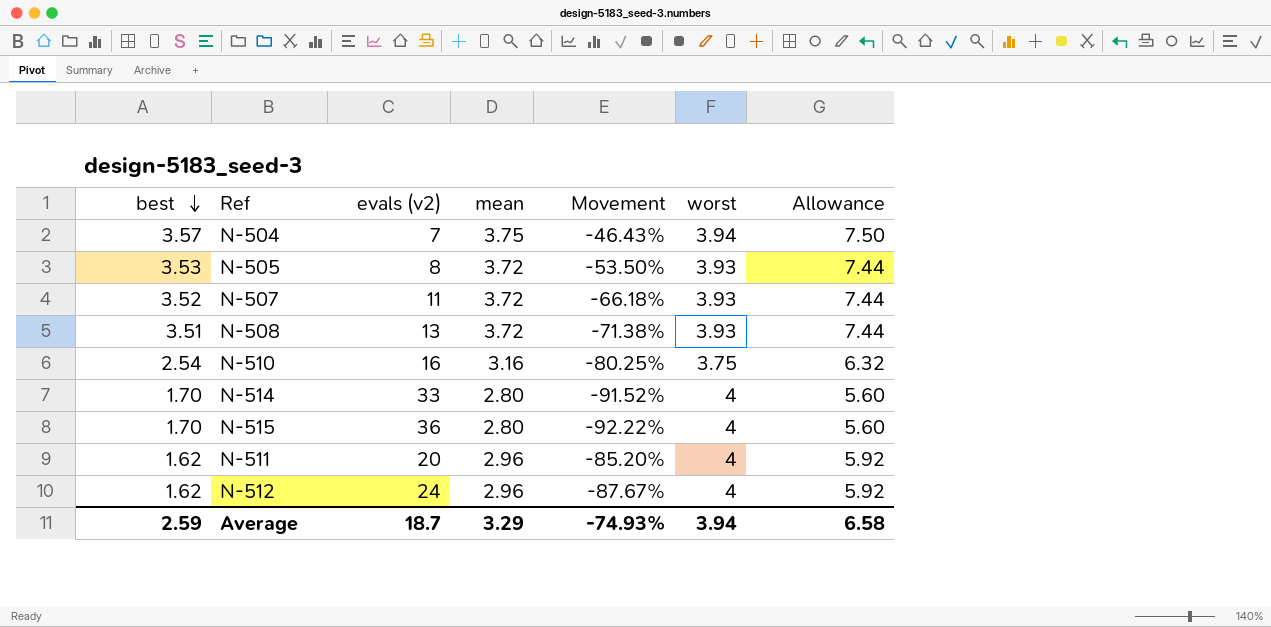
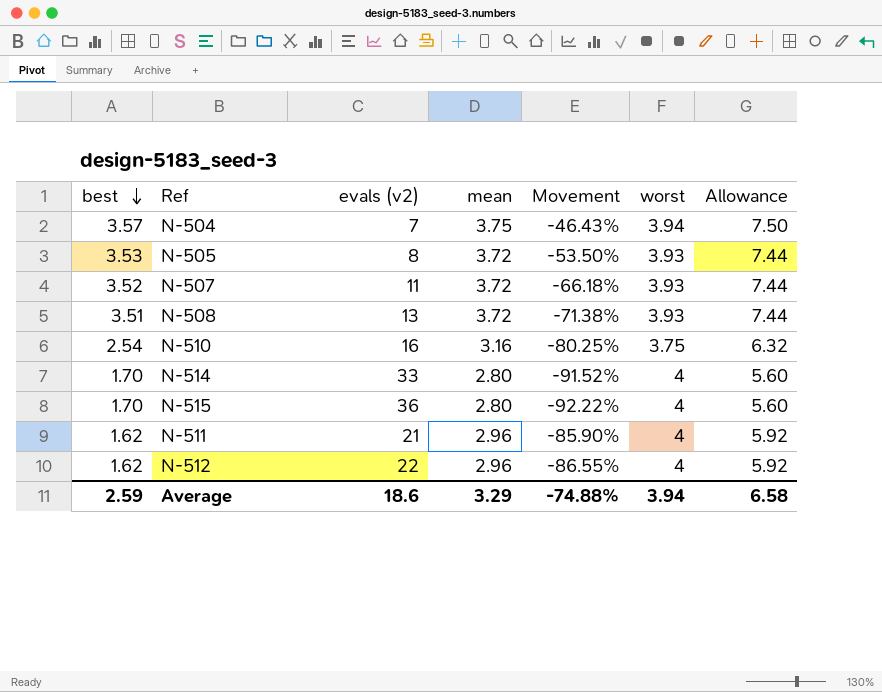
N-511 | evals (v2): 20 -> 21
N-511 | Movement: -85.20% -> -85.90%
N-512 | evals (v2): 24 -> 22
N-512 | Movement: -87.67% -> -86.55%
Average | evals (v2): 18.7 -> 18.6
Average | Movement: -74.93% -> -74.88%

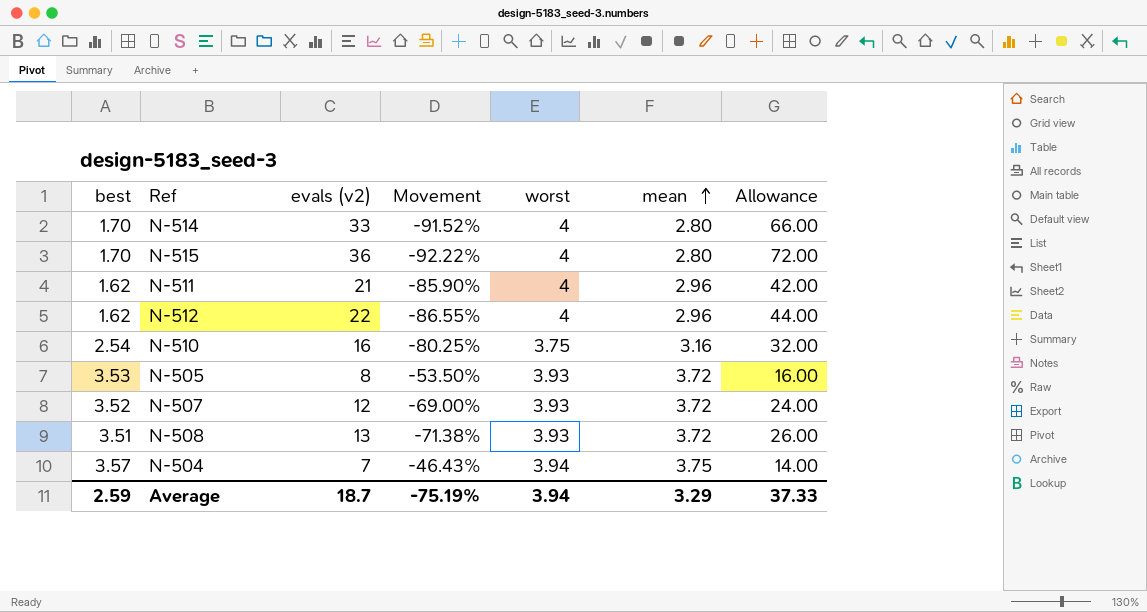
row order: best descending -> mean ascending
column mean | position: 4 -> 6
column Allowance | formula: [mean] * 2 -> [evals (v2)] * 2
N-507 | evals (v2): 11 -> 12
N-507 | Movement: -66.18% -> -69.00%
Average | evals (v2): 18.6 -> 18.7
Average | Movement: -74.88% -> -75.19%
Average | Allowance: 6.58 -> 37.33

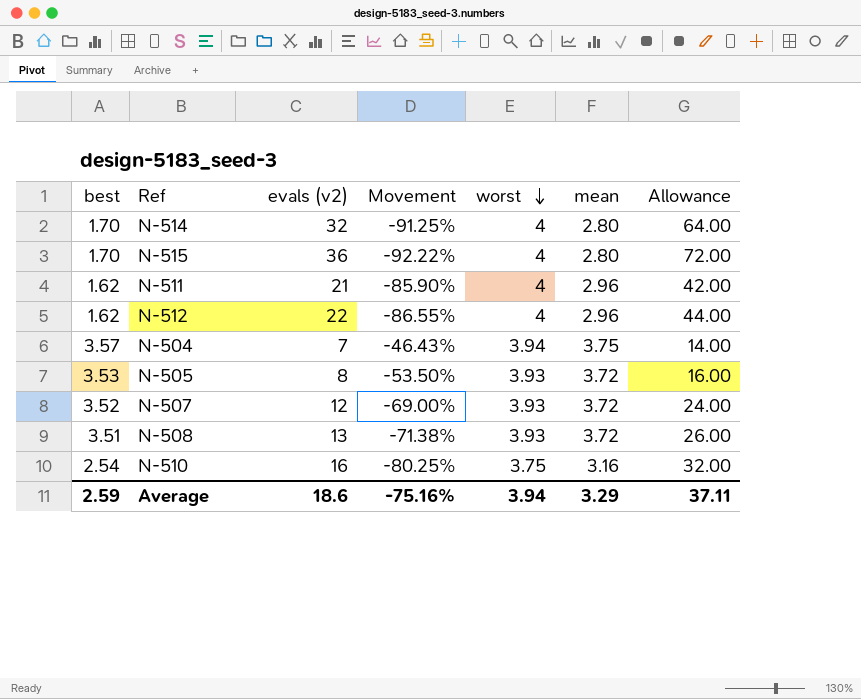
row order: mean ascending -> worst descending
N-514 | evals (v2): 33 -> 32
N-514 | Movement: -91.52% -> -91.25%
N-514 | Allowance: 66.00 -> 64.00
Average | evals (v2): 18.7 -> 18.6
Average | Movement: -75.19% -> -75.16%
Average | Allowance: 37.33 -> 37.11

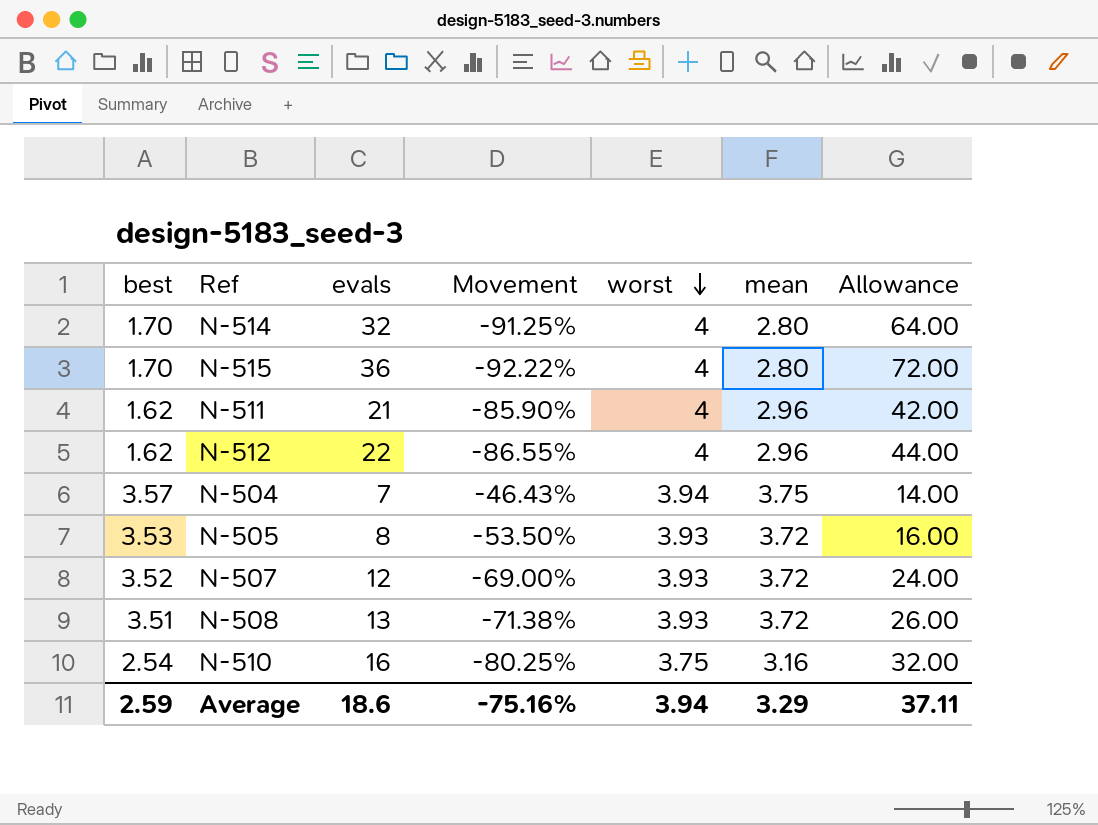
column name: evals (v2) -> evals

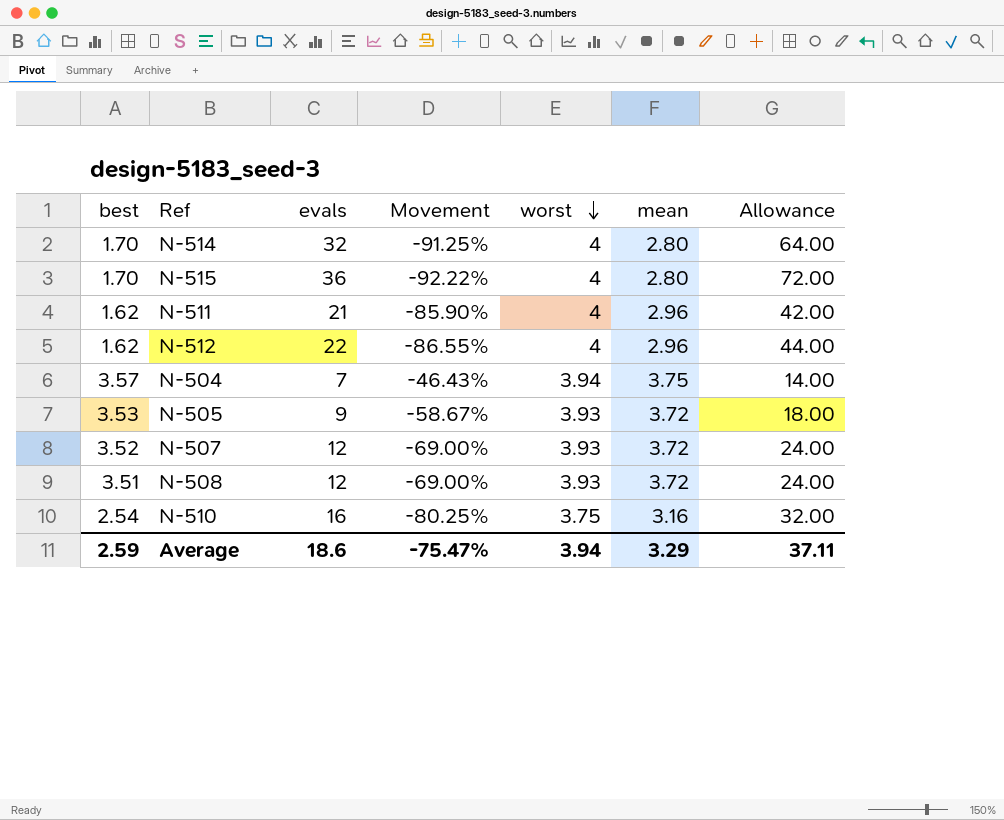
N-505 | evals: 8 -> 9
N-505 | Movement: -53.50% -> -58.67%
N-505 | Allowance: 16.00 -> 18.00
N-508 | evals: 13 -> 12
N-508 | Movement: -71.38% -> -69.00%
N-508 | Allowance: 26.00 -> 24.00
Average | Movement: -75.16% -> -75.47%

